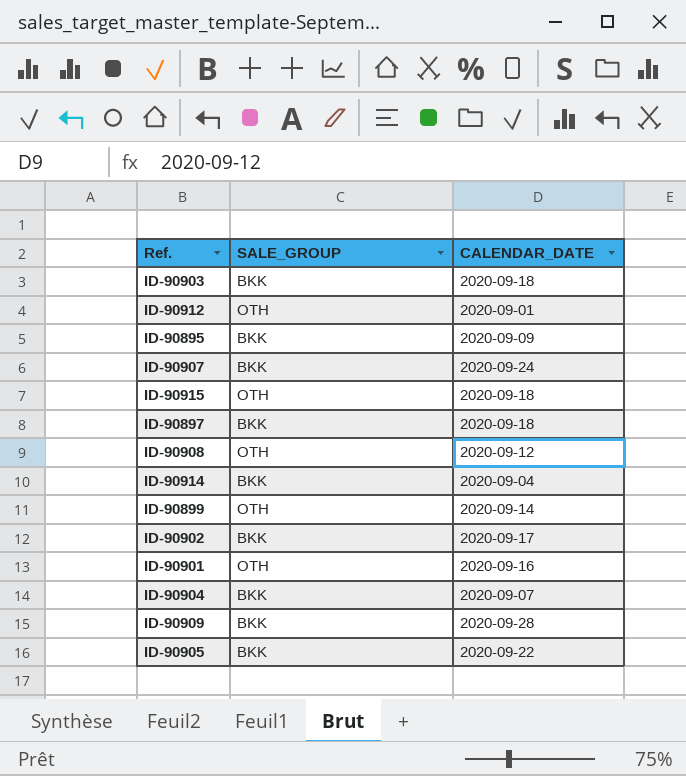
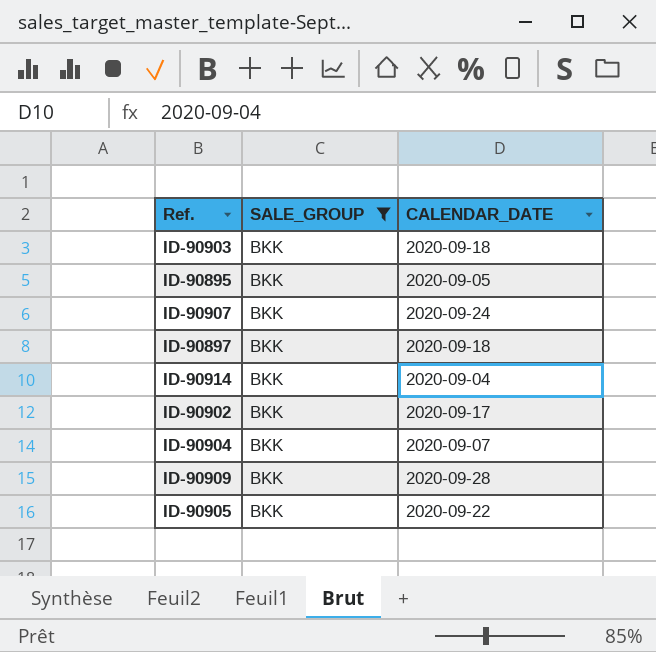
filter: none -> SALE_GROUP = BKK
ID-90895 | CALENDAR_DATE: 2020-09-09 -> 2020-09-05

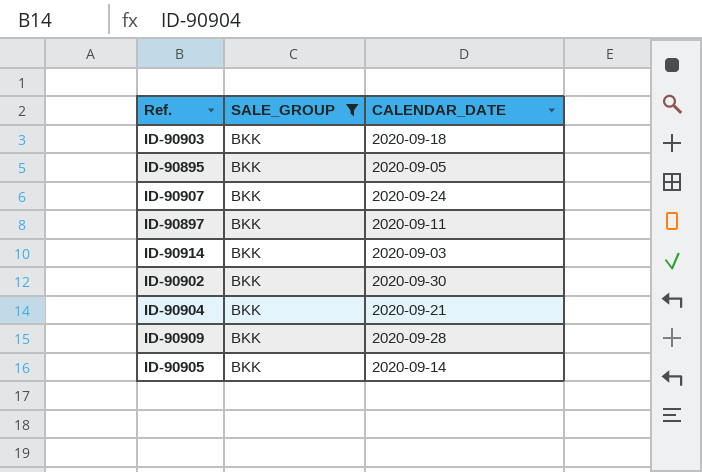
ID-90897 | CALENDAR_DATE: 2020-09-18 -> 2020-09-11
ID-90914 | CALENDAR_DATE: 2020-09-04 -> 2020-09-03
ID-90902 | CALENDAR_DATE: 2020-09-17 -> 2020-09-30
ID-90904 | CALENDAR_DATE: 2020-09-07 -> 2020-09-21
ID-90905 | CALENDAR_DATE: 2020-09-22 -> 2020-09-14

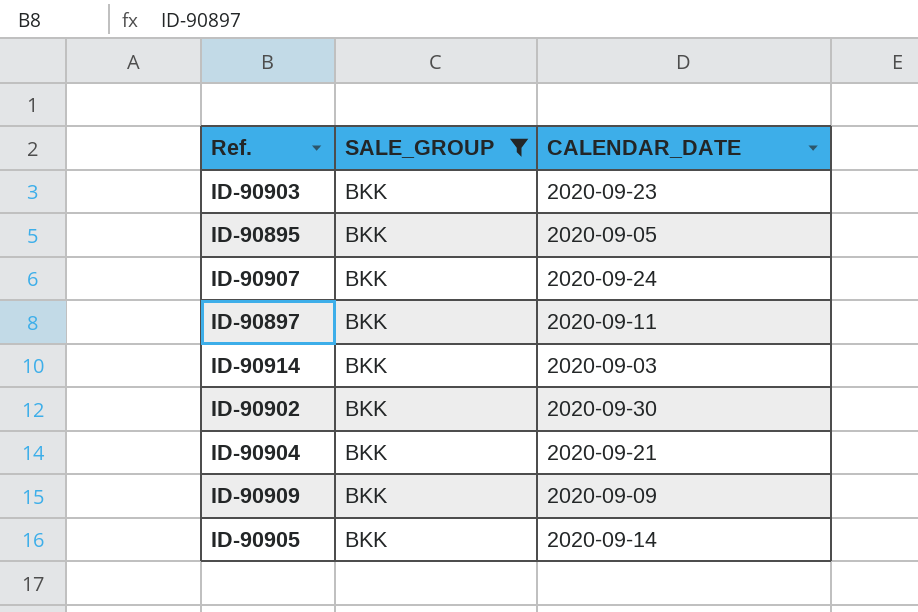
ID-90903 | CALENDAR_DATE: 2020-09-18 -> 2020-09-23
ID-90909 | CALENDAR_DATE: 2020-09-28 -> 2020-09-09

